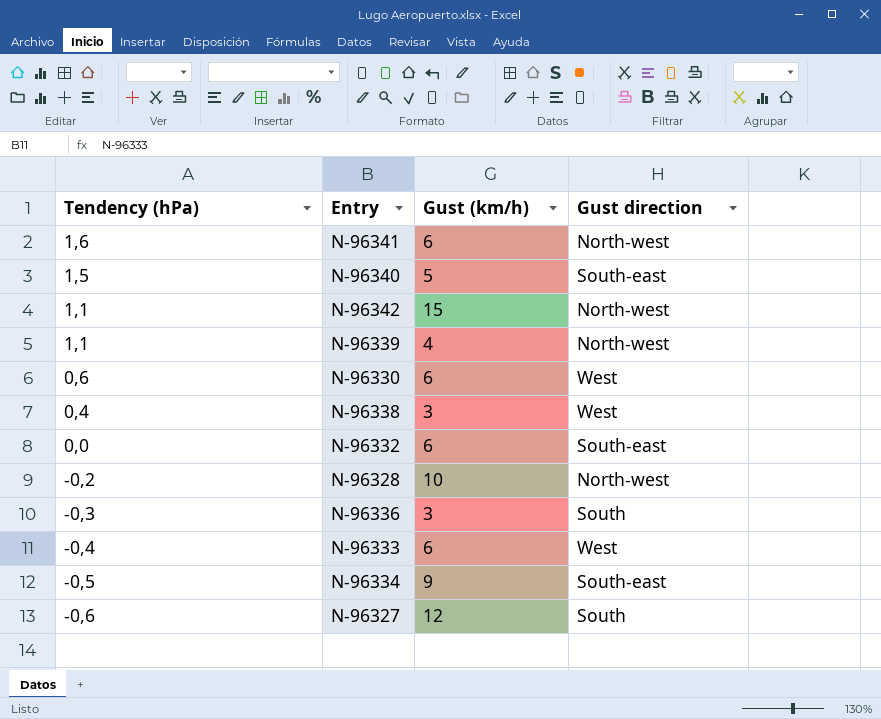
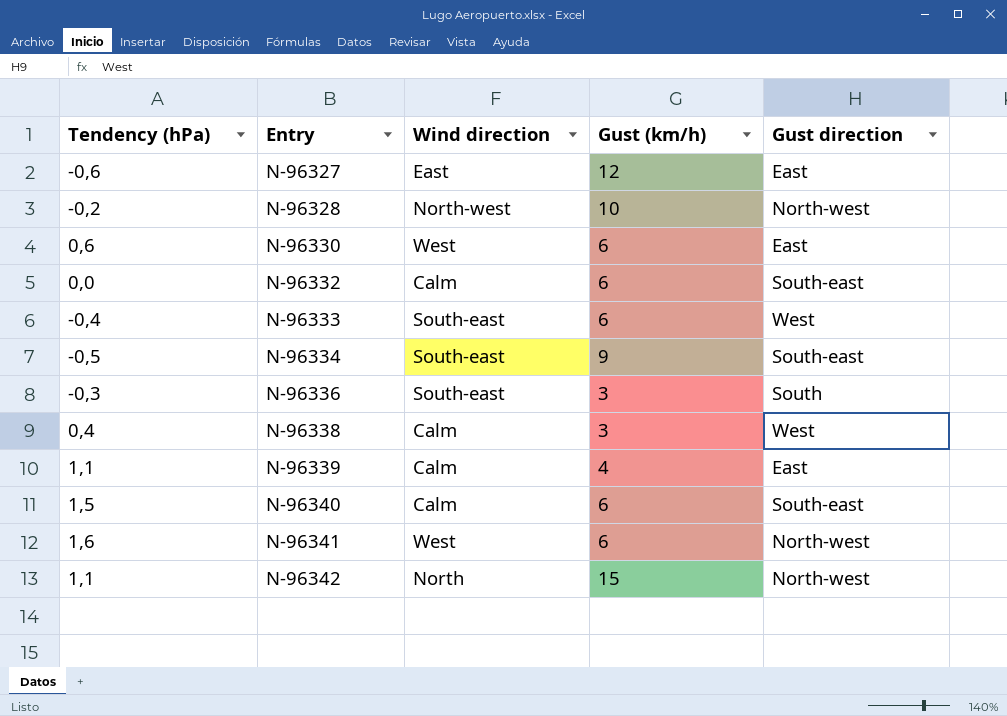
row order: Tendency (hPa) descending -> Entry ascending
column Wind direction | position: none -> 3
N-96327 | Gust direction: South -> East
N-96330 | Gust direction: West -> East
N-96339 | Gust direction: North-west -> East
N-96340 | Gust (km/h): 5 -> 6

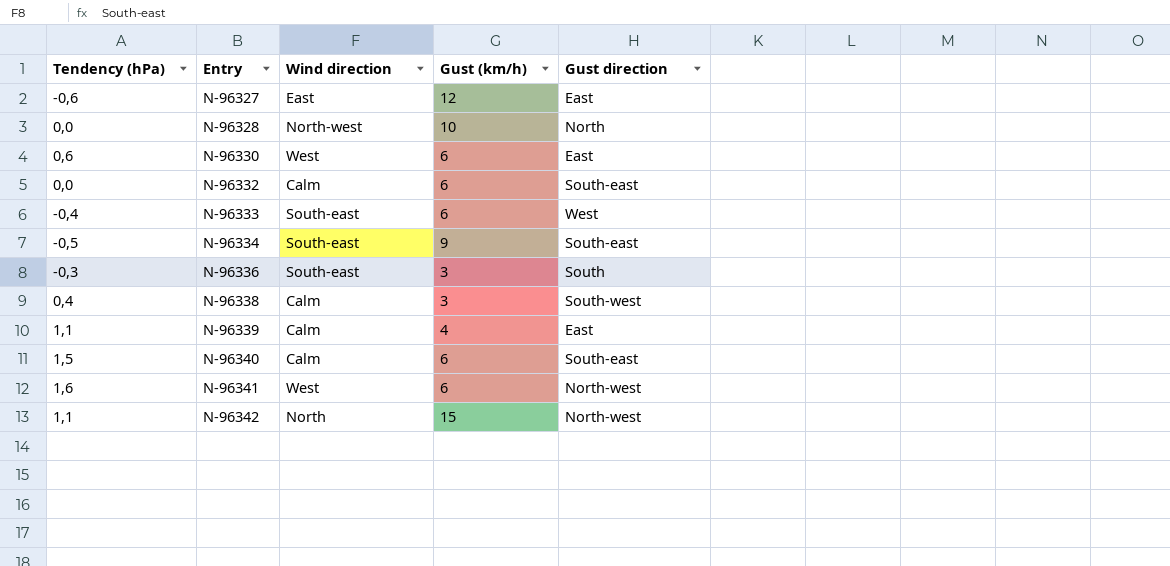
N-96328 | Tendency (hPa): -0,2 -> 0,0
N-96328 | Gust direction: North-west -> North
N-96338 | Gust direction: West -> South-west

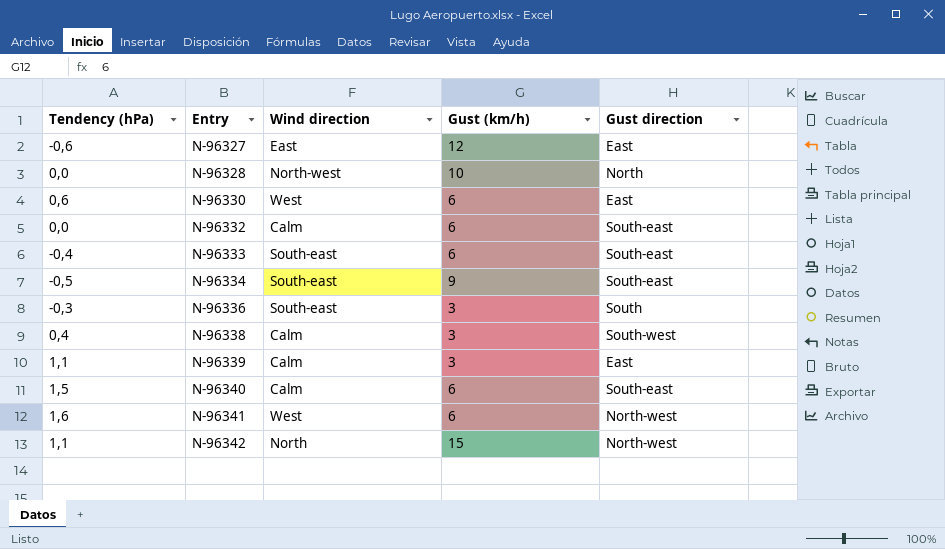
N-96333 | Gust direction: West -> South-east
N-96339 | Gust (km/h): 4 -> 3

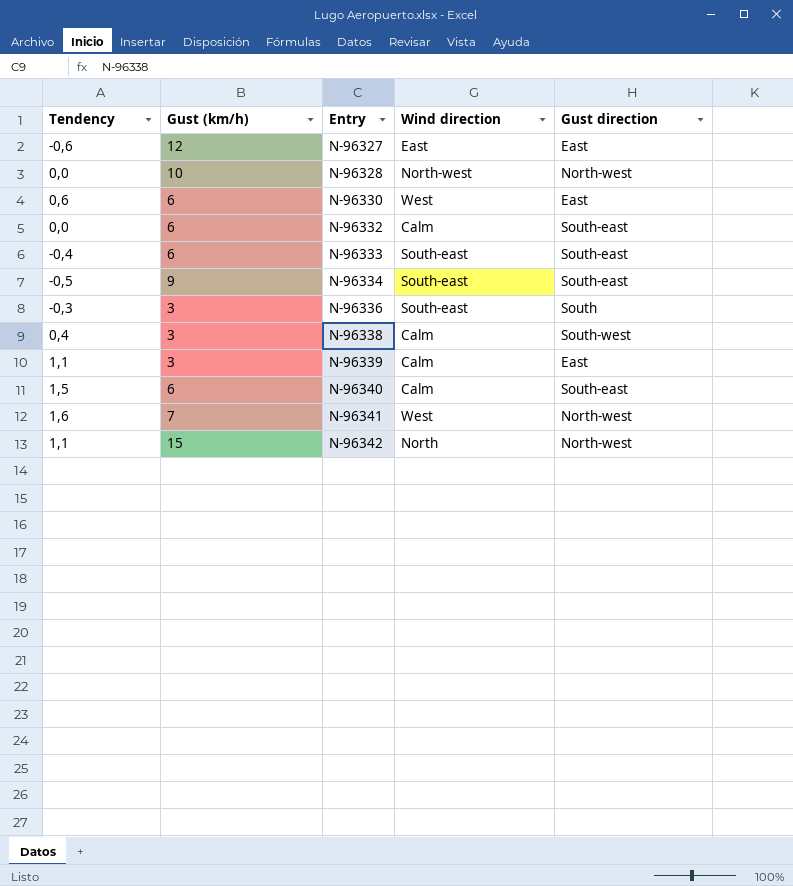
column name: Tendency (hPa) -> Tendency
column Gust (km/h) | position: 4 -> 2
N-96328 | Gust direction: North -> North-west
N-96341 | Gust (km/h): 6 -> 7

